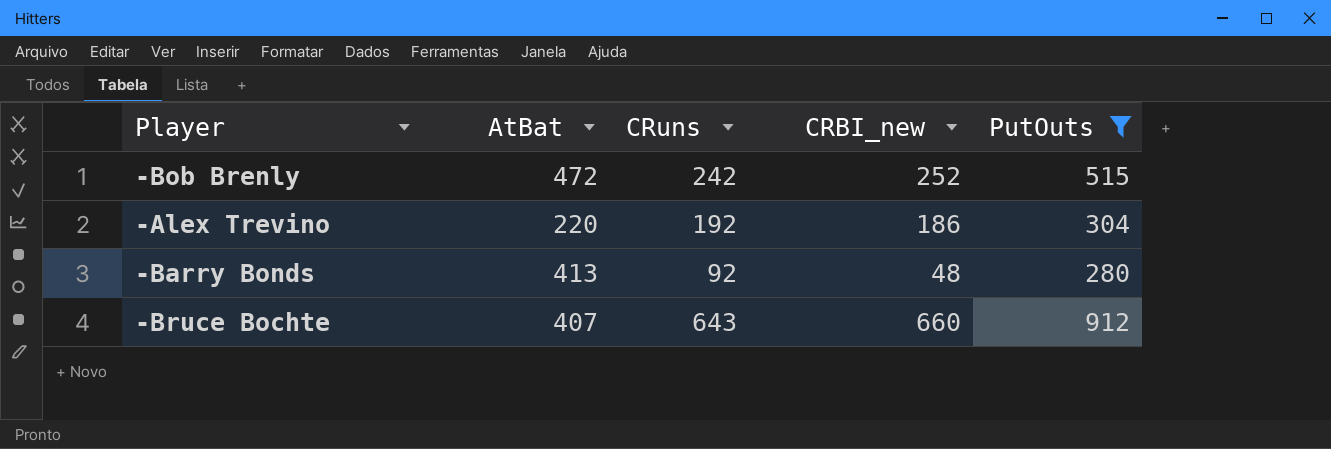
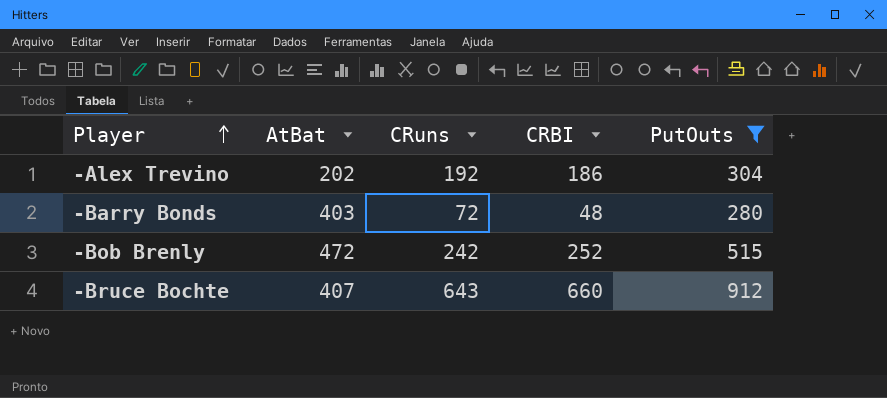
row order: none -> Player ascending
column name: CRBI_new -> CRBI
-Alex Trevino | AtBat: 220 -> 202
-Barry Bonds | AtBat: 413 -> 403
-Barry Bonds | CRuns: 92 -> 72

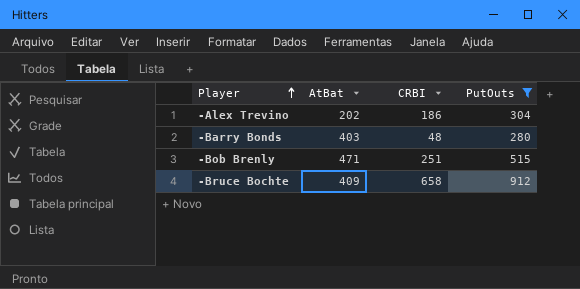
column CRuns | position: 3 -> none
-Bob Brenly | AtBat: 472 -> 471
-Bob Brenly | CRBI: 252 -> 251
-Bruce Bochte | AtBat: 407 -> 409
-Bruce Bochte | CRBI: 660 -> 658

